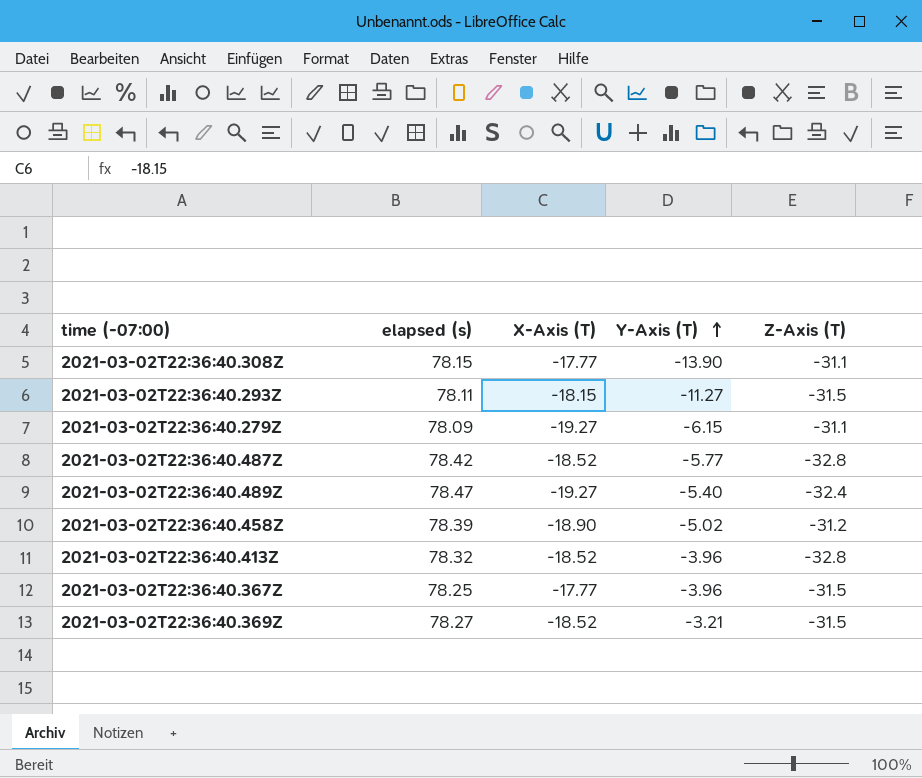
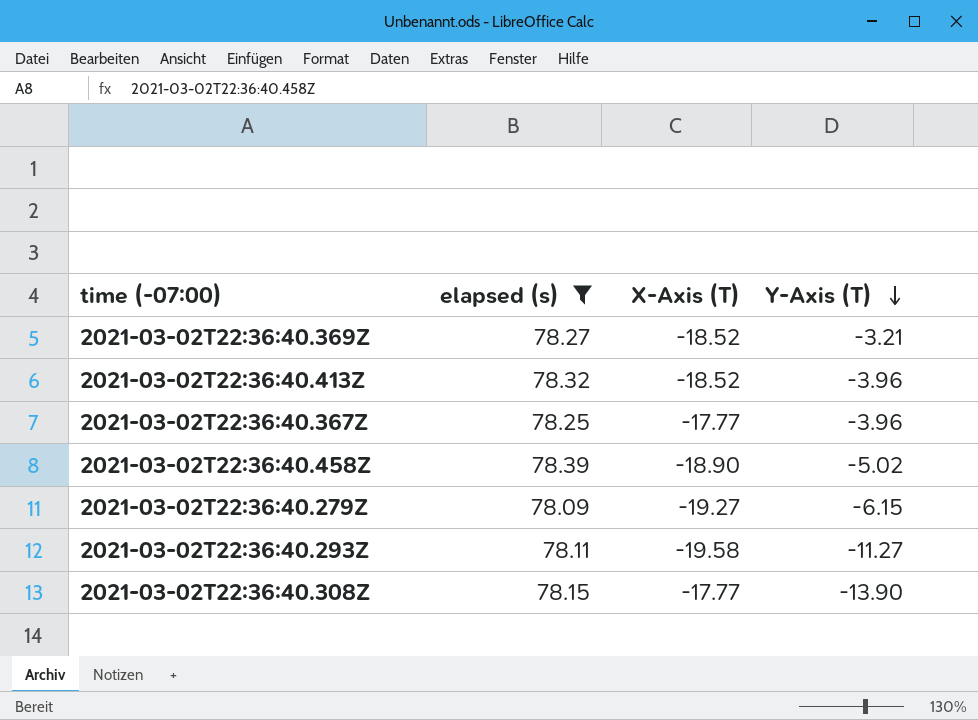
filter: none -> elapsed (s) <= 78.39
row order: Y-Axis (T) ascending -> Y-Axis (T) descending
column Z-Axis (T) | position: 5 -> none
2021-03-02T22:36:40.293Z | X-Axis (T): -18.15 -> -19.58

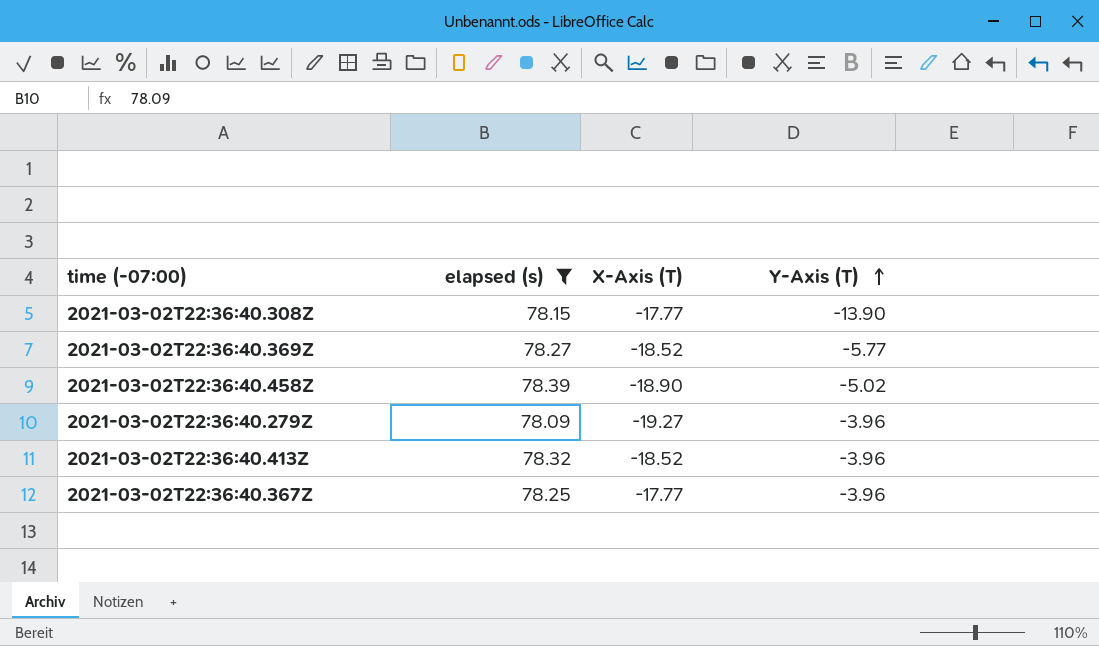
row order: Y-Axis (T) descending -> Y-Axis (T) ascending
row 2021-03-02T22:36:40.293Z: 78.11 | -19.58 | -11.27 -> none
2021-03-02T22:36:40.369Z | Y-Axis (T): -3.21 -> -5.77
2021-03-02T22:36:40.279Z | Y-Axis (T): -6.15 -> -3.96

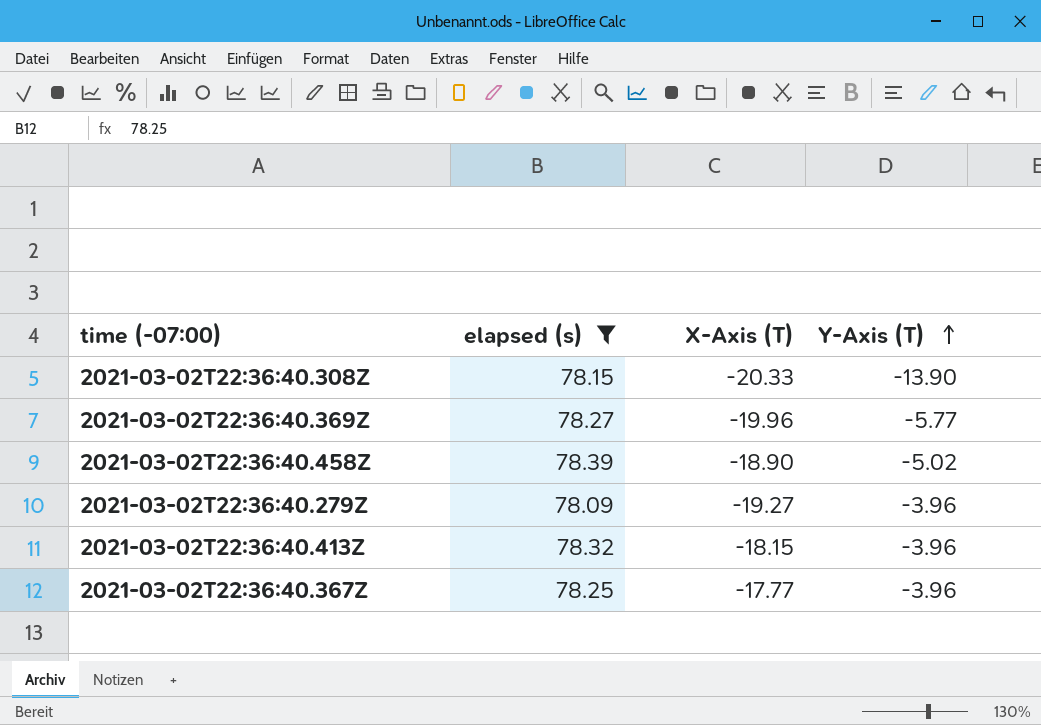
2021-03-02T22:36:40.308Z | X-Axis (T): -17.77 -> -20.33
2021-03-02T22:36:40.369Z | X-Axis (T): -18.52 -> -19.96
2021-03-02T22:36:40.413Z | X-Axis (T): -18.52 -> -18.15

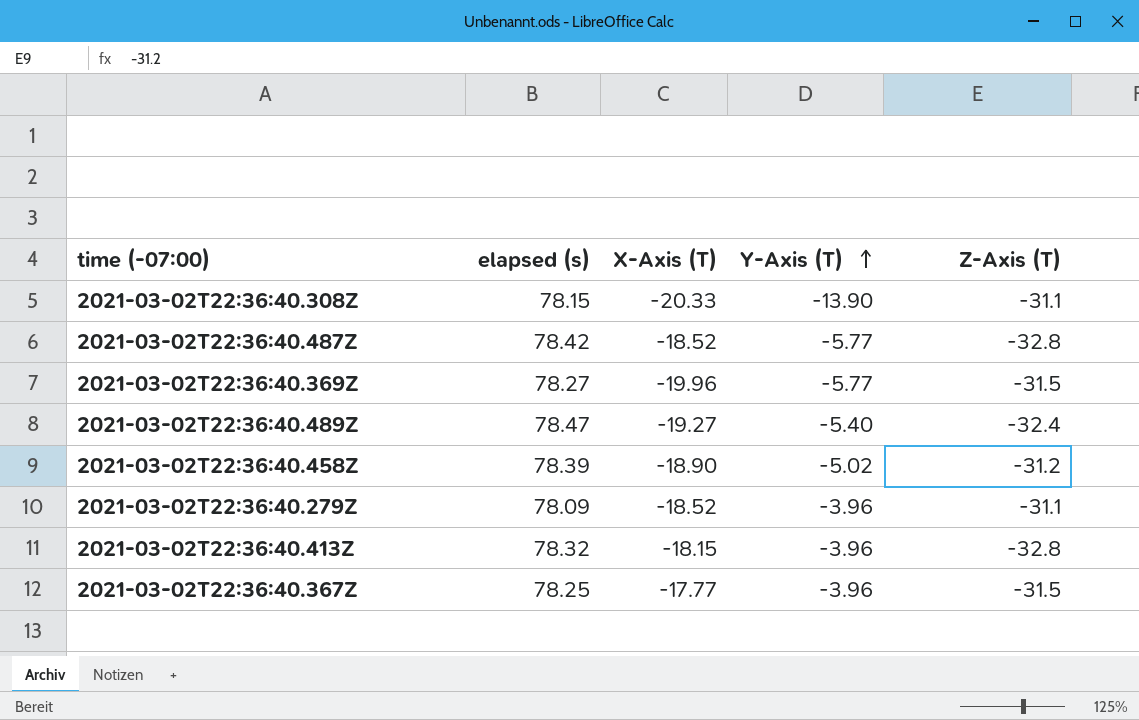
filter: elapsed (s) <= 78.39 -> none
column Z-Axis (T) | position: none -> 5
2021-03-02T22:36:40.279Z | X-Axis (T): -19.27 -> -18.52

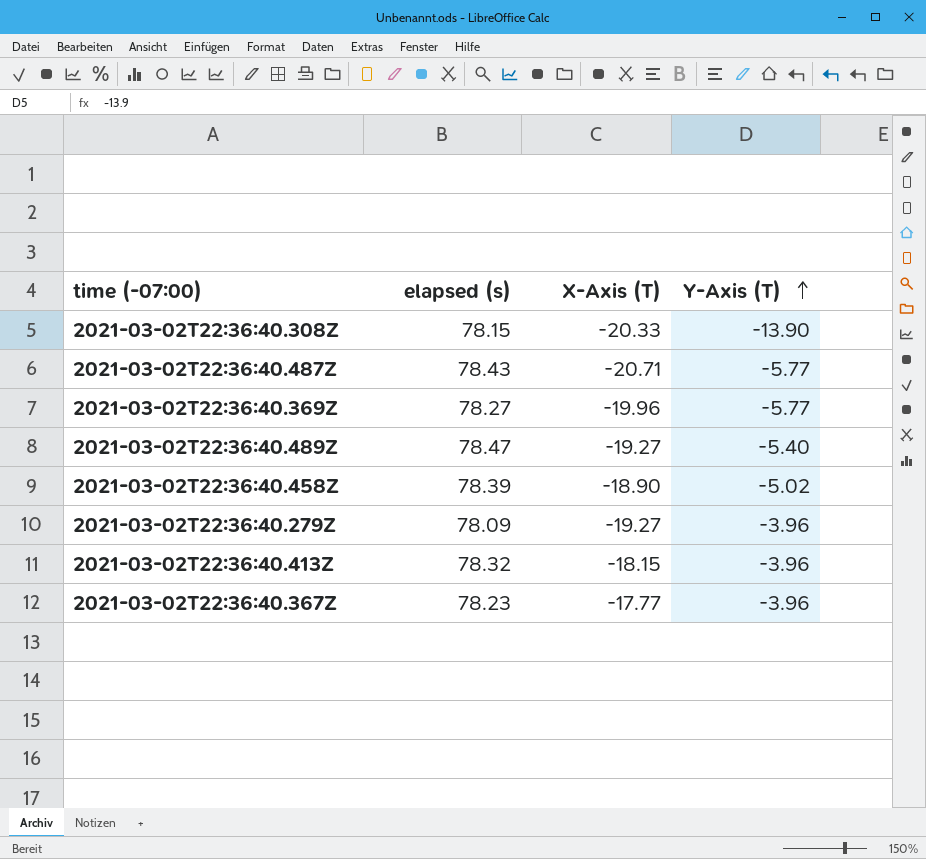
column Z-Axis (T) | position: 5 -> none
2021-03-02T22:36:40.487Z | elapsed (s): 78.42 -> 78.43
2021-03-02T22:36:40.487Z | X-Axis (T): -18.52 -> -20.71
2021-03-02T22:36:40.279Z | X-Axis (T): -18.52 -> -19.27
2021-03-02T22:36:40.367Z | elapsed (s): 78.25 -> 78.23

